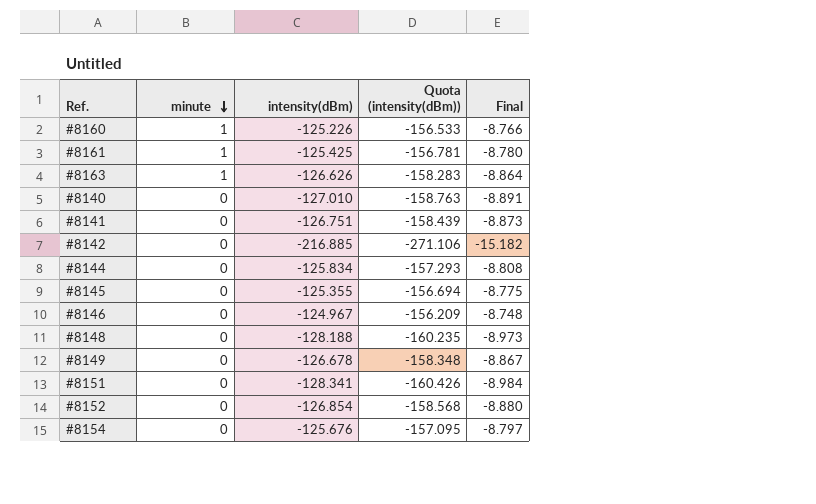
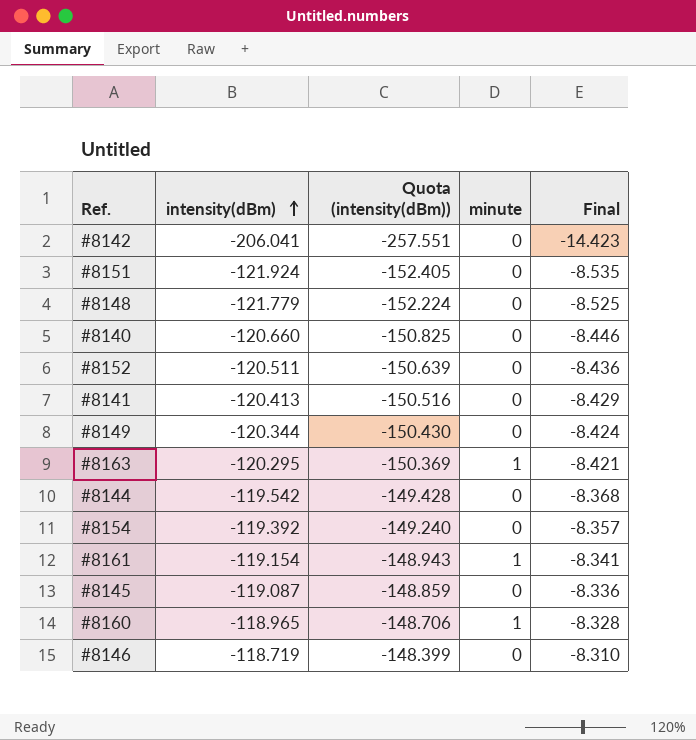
row order: minute descending -> intensity(dBm) ascending
column minute | position: 2 -> 4
#8142 | intensity(dBm): -216.885 -> -206.041
#8142 | Quota (intensity(dBm)): -271.106 -> -257.551
#8142 | Final: -15.182 -> -14.423
#8151 | intensity(dBm): -128.341 -> -121.924
#8151 | Quota (intensity(dBm)): -160.426 -> -152.405
#8151 | Final: -8.984 -> -8.535
#8148 | intensity(dBm): -128.188 -> -121.779
#8148 | Quota (intensity(dBm)): -160.235 -> -152.224
#8148 | Final: -8.973 -> -8.525
#8140 | intensity(dBm): -127.010 -> -120.660
#8140 | Quota (intensity(dBm)): -158.763 -> -150.825
#8140 | Final: -8.891 -> -8.446
#8152 | intensity(dBm): -126.854 -> -120.511
#8152 | Quota (intensity(dBm)): -158.568 -> -150.639
#8152 | Final: -8.880 -> -8.436
#8141 | intensity(dBm): -126.751 -> -120.413
#8141 | Quota (intensity(dBm)): -158.439 -> -150.516
#8141 | Final: -8.873 -> -8.429
#8149 | intensity(dBm): -126.678 -> -120.344
#8149 | Quota (intensity(dBm)): -158.348 -> -150.430
#8149 | Final: -8.867 -> -8.424
#8163 | intensity(dBm): -126.626 -> -120.295
#8163 | Quota (intensity(dBm)): -158.283 -> -150.369
#8163 | Final: -8.864 -> -8.421
#8144 | intensity(dBm): -125.834 -> -119.542
#8144 | Quota (intensity(dBm)): -157.293 -> -149.428
#8144 | Final: -8.808 -> -8.368
#8154 | intensity(dBm): -125.676 -> -119.392
#8154 | Quota (intensity(dBm)): -157.095 -> -149.240
#8154 | Final: -8.797 -> -8.357
#8161 | intensity(dBm): -125.425 -> -119.154
#8161 | Quota (intensity(dBm)): -156.781 -> -148.943
#8161 | Final: -8.780 -> -8.341
#8145 | intensity(dBm): -125.355 -> -119.087
#8145 | Quota (intensity(dBm)): -156.694 -> -148.859
#8145 | Final: -8.775 -> -8.336
#8160 | intensity(dBm): -125.226 -> -118.965
#8160 | Quota (intensity(dBm)): -156.533 -> -148.706
#8160 | Final: -8.766 -> -8.328
#8146 | intensity(dBm): -124.967 -> -118.719
#8146 | Quota (intensity(dBm)): -156.209 -> -148.399
#8146 | Final: -8.748 -> -8.310

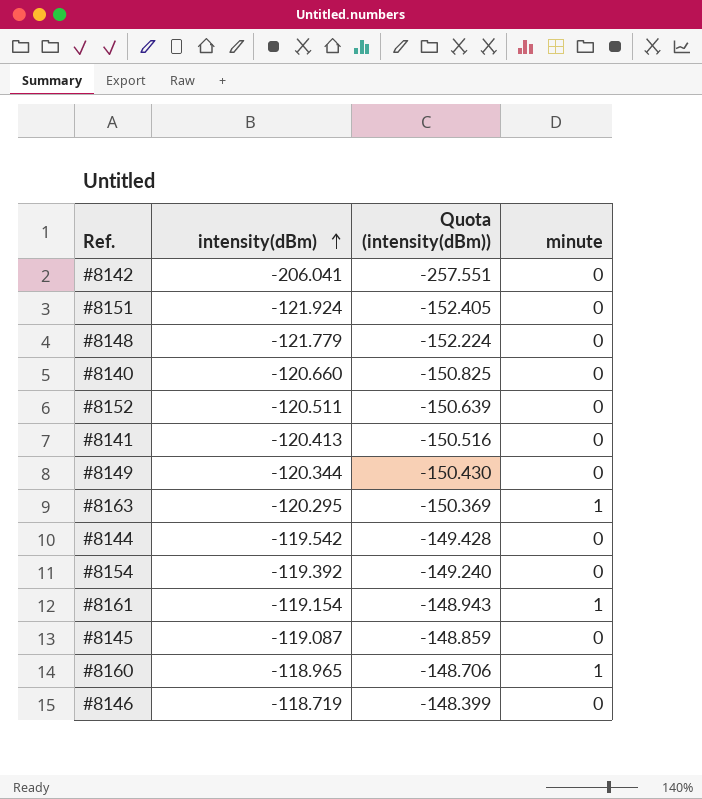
column Final | formula: [intensity(dBm)] * 0.07 -> none

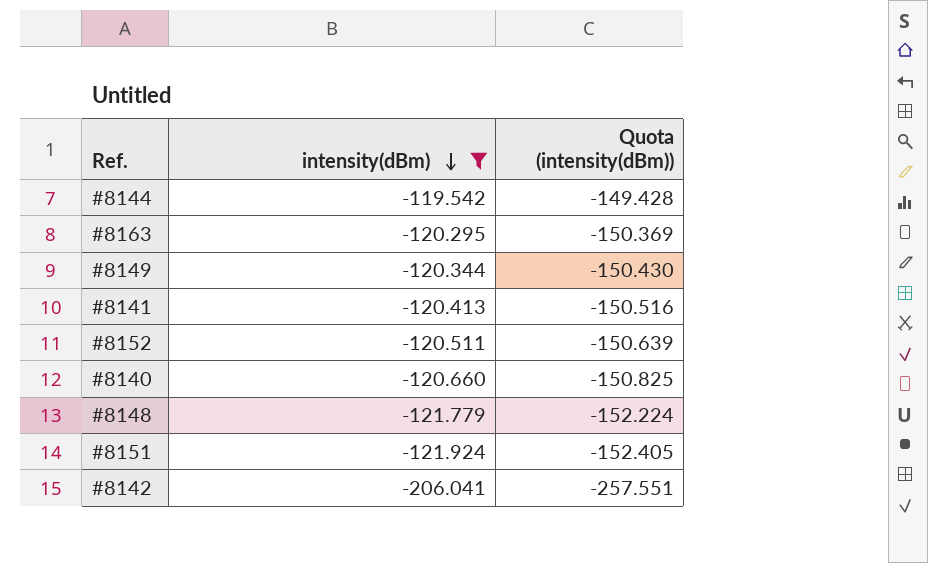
filter: none -> intensity(dBm) <= -119.542
row order: intensity(dBm) ascending -> intensity(dBm) descending
column minute | position: 4 -> none

